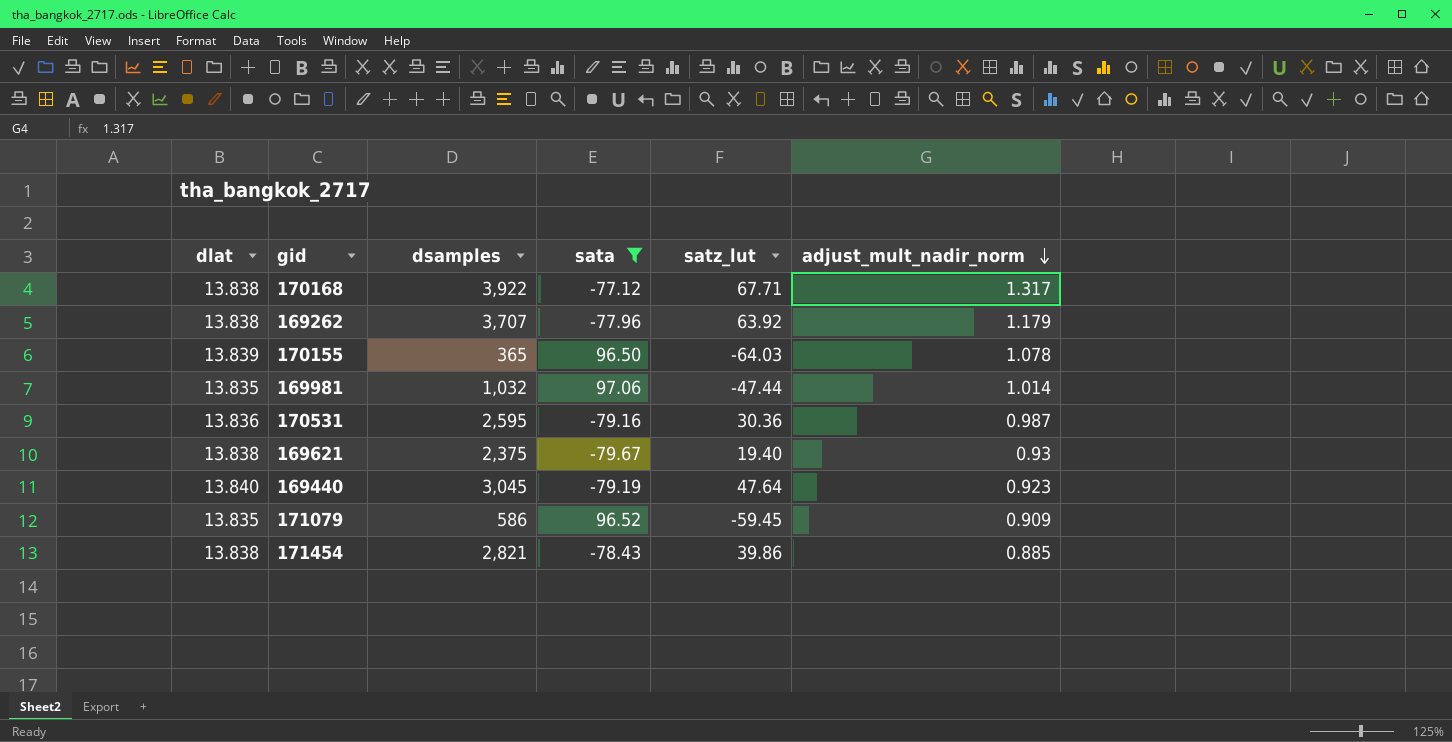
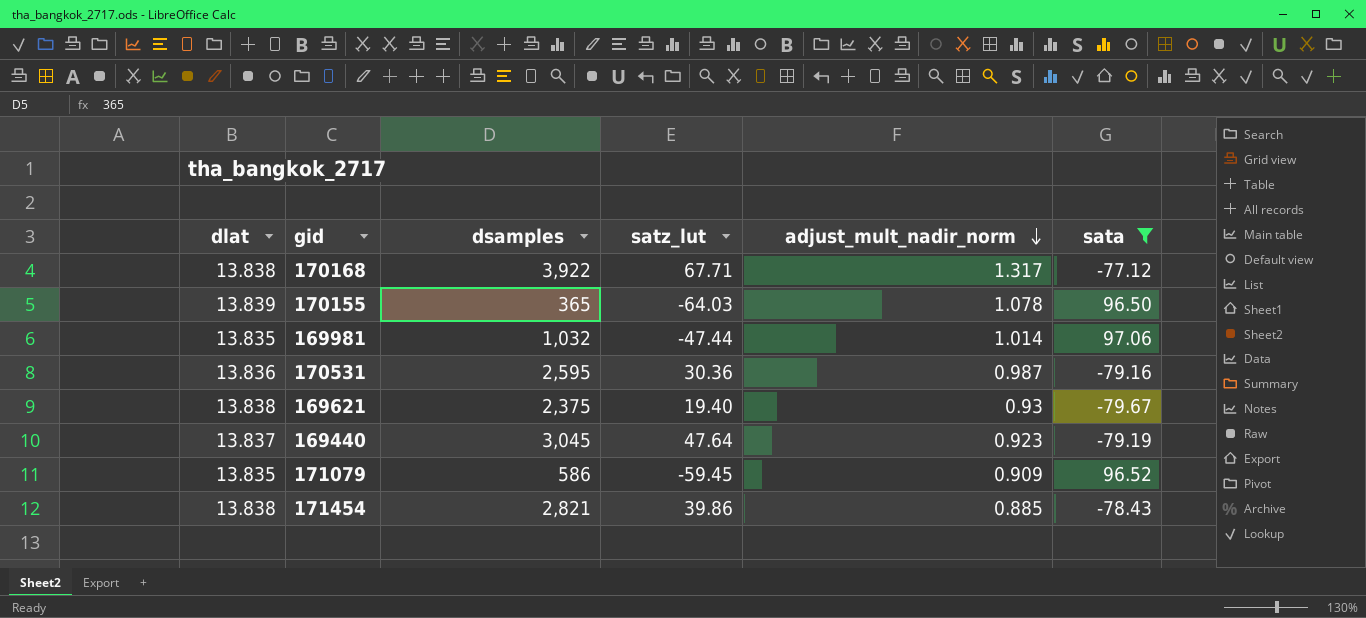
column sata | position: 4 -> 6
row 169262: 13.838 | 3,707 | -77.96 | 63.92 | 1.179 -> none
169440 | dlat: 13.840 -> 13.837

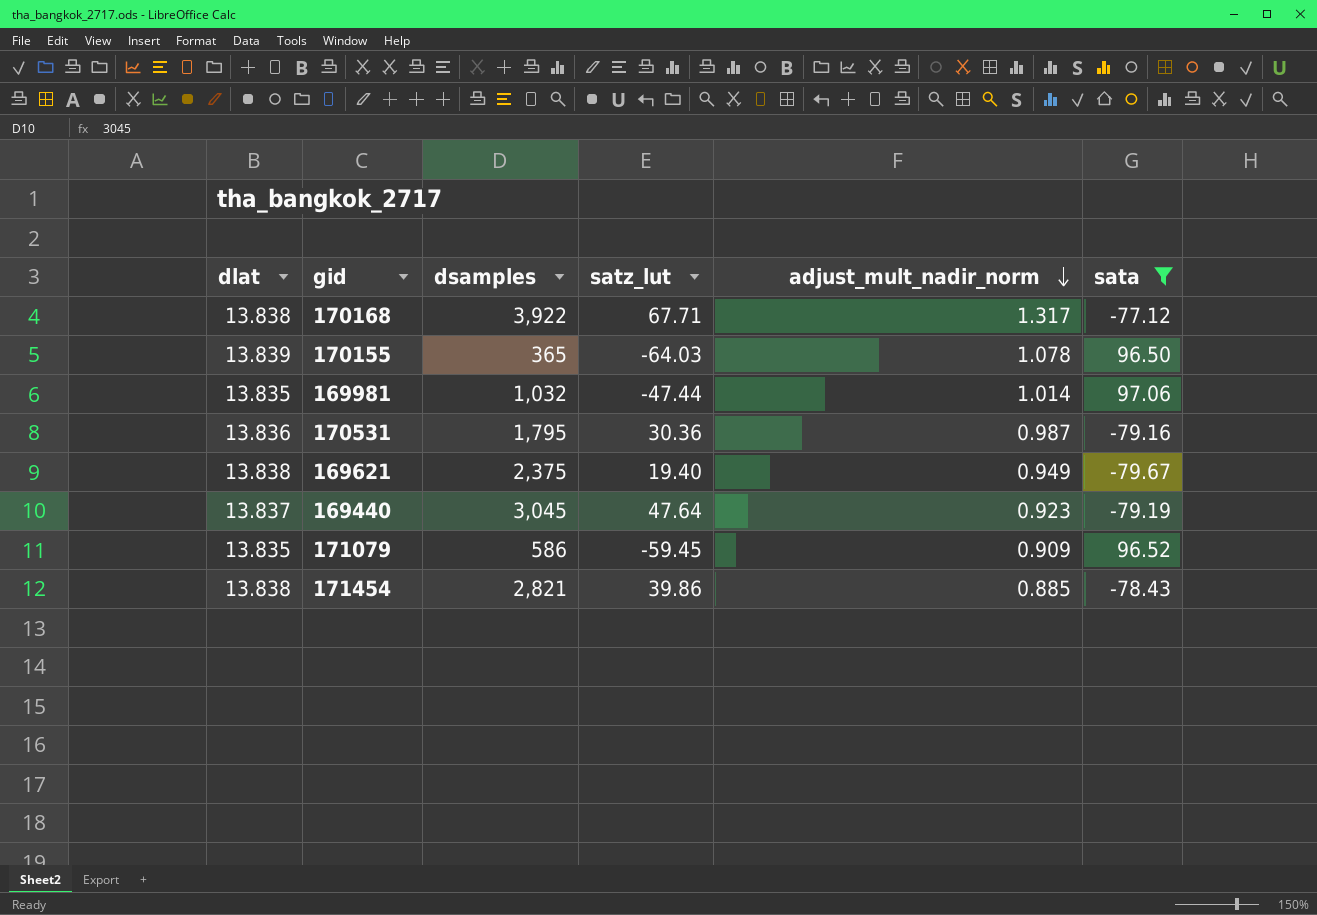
170531 | dsamples: 2,595 -> 1,795
169621 | adjust_mult_nadir_norm: 0.93 -> 0.949

